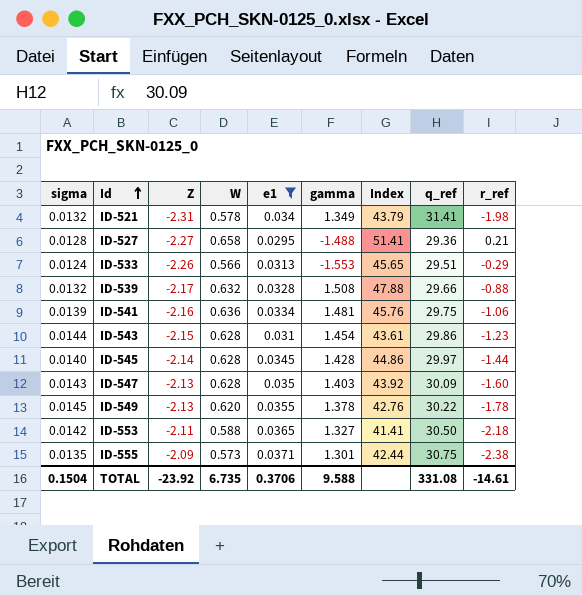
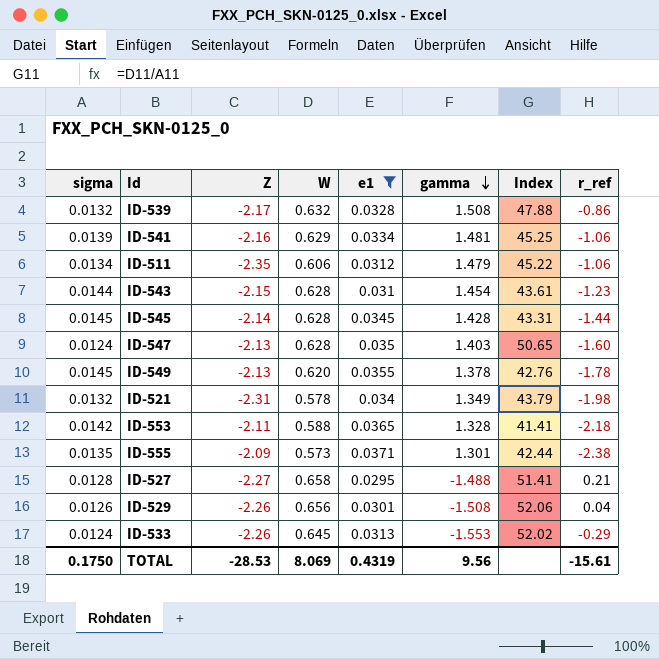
row order: Id ascending -> gamma descending
column q_ref | position: 8 -> none
ID-539 | r_ref: -0.88 -> -0.86
ID-541 | W: 0.636 -> 0.629
ID-541 | Index: 45.76 -> 45.25
row ID-511: none -> 0.0134 | -2.35 | 0.606 | 0.0312 | 1.479 | 45.22 | -1.06
ID-545 | sigma: 0.0140 -> 0.0145
ID-545 | Index: 44.86 -> 43.31
ID-547 | sigma: 0.0143 -> 0.0124
ID-547 | Index: 43.92 -> 50.65
ID-553 | gamma: 1.327 -> 1.328
row ID-529: none -> 0.0126 | -2.26 | 0.656 | 0.0301 | -1.508 | 52.06 | 0.04
ID-533 | W: 0.566 -> 0.645
ID-533 | Index: 45.65 -> 52.02
TOTAL | sigma: 0.1504 -> 0.1750
TOTAL | Z: -23.92 -> -28.53
TOTAL | W: 6.735 -> 8.069
TOTAL | e1: 0.3706 -> 0.4319
TOTAL | gamma: 9.588 -> 9.56
TOTAL | r_ref: -14.61 -> -15.61

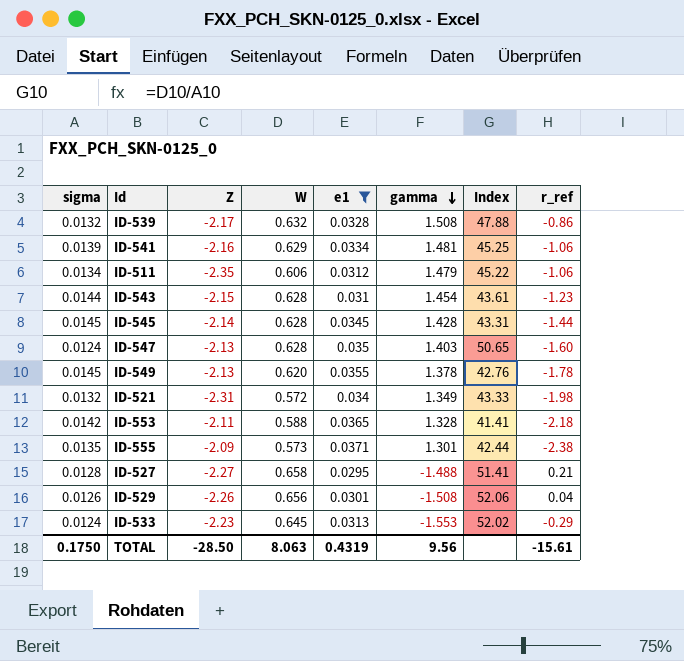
ID-521 | W: 0.578 -> 0.572
ID-521 | Index: 43.79 -> 43.33
ID-533 | Z: -2.26 -> -2.23
TOTAL | Z: -28.53 -> -28.50
TOTAL | W: 8.069 -> 8.063

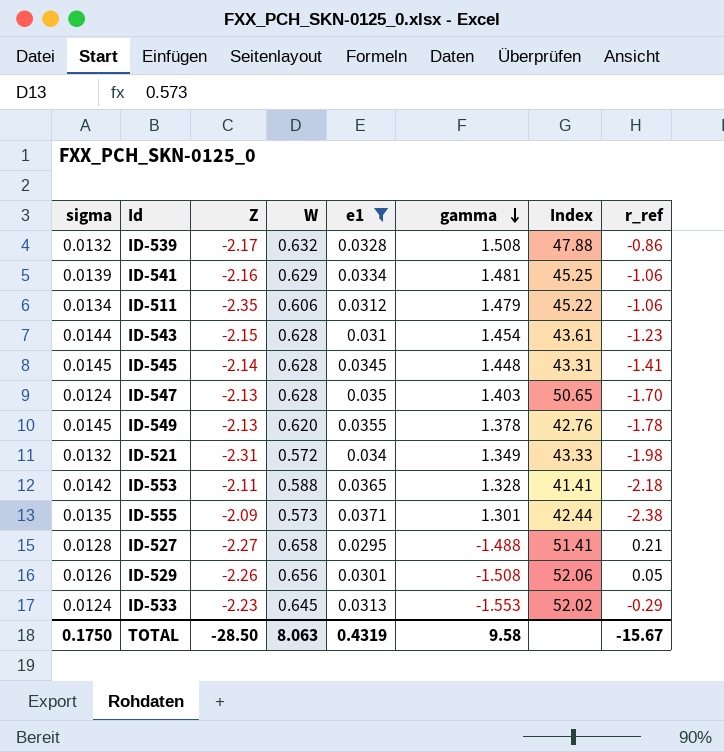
ID-545 | gamma: 1.428 -> 1.448
ID-545 | r_ref: -1.44 -> -1.41
ID-547 | r_ref: -1.60 -> -1.70
ID-529 | r_ref: 0.04 -> 0.05
TOTAL | gamma: 9.56 -> 9.58
TOTAL | r_ref: -15.61 -> -15.67

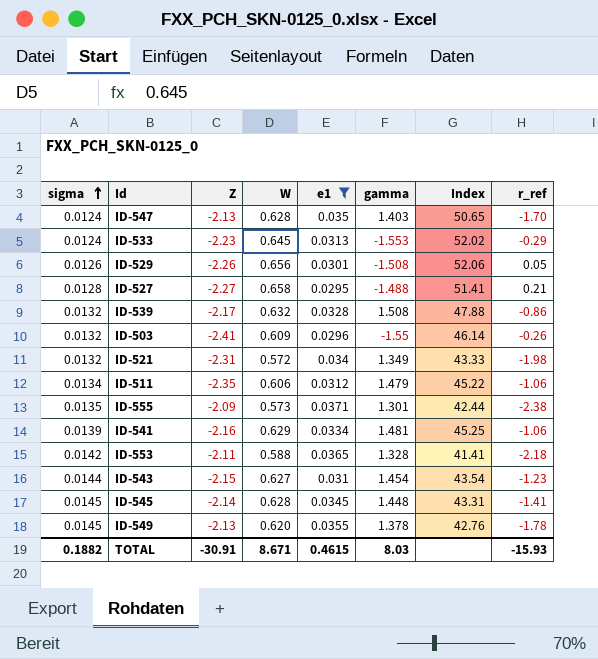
row order: gamma descending -> sigma ascending
row ID-503: none -> 0.0132 | -2.41 | 0.609 | 0.0296 | -1.55 | 46.14 | -0.26
ID-543 | W: 0.628 -> 0.627
ID-543 | Index: 43.61 -> 43.54
TOTAL | sigma: 0.1750 -> 0.1882
TOTAL | Z: -28.50 -> -30.91
TOTAL | W: 8.063 -> 8.671
TOTAL | e1: 0.4319 -> 0.4615
TOTAL | gamma: 9.58 -> 8.03
TOTAL | r_ref: -15.67 -> -15.93

